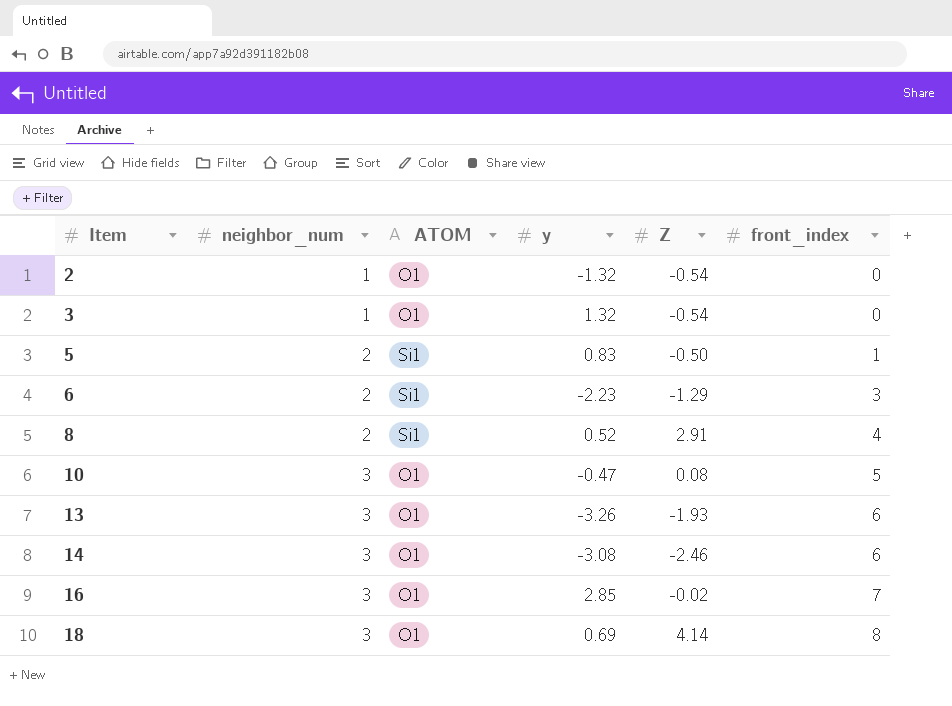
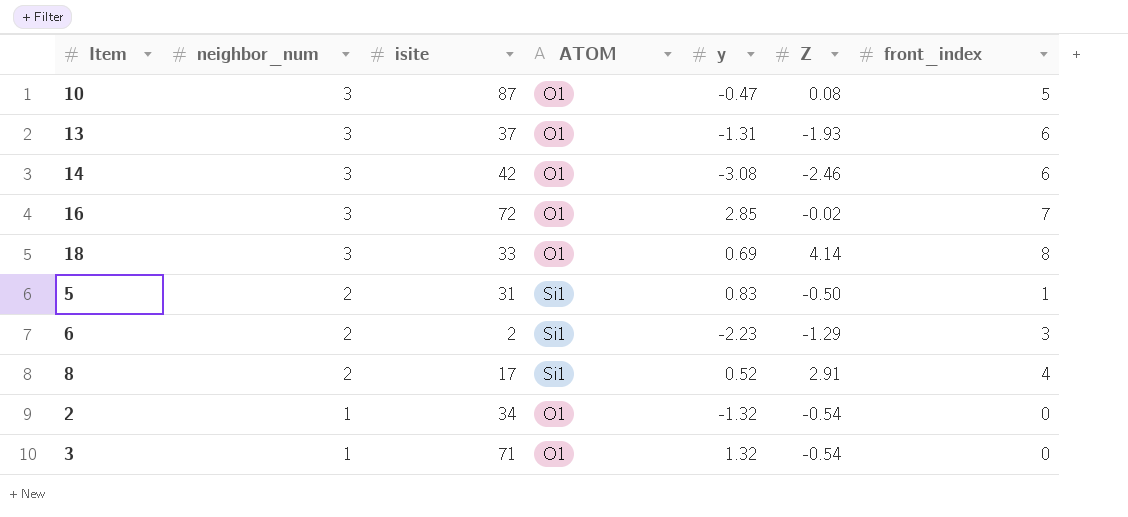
row order: Item ascending -> neighbor_num descending
column isite | position: none -> 3
13 | y: -3.26 -> -1.31

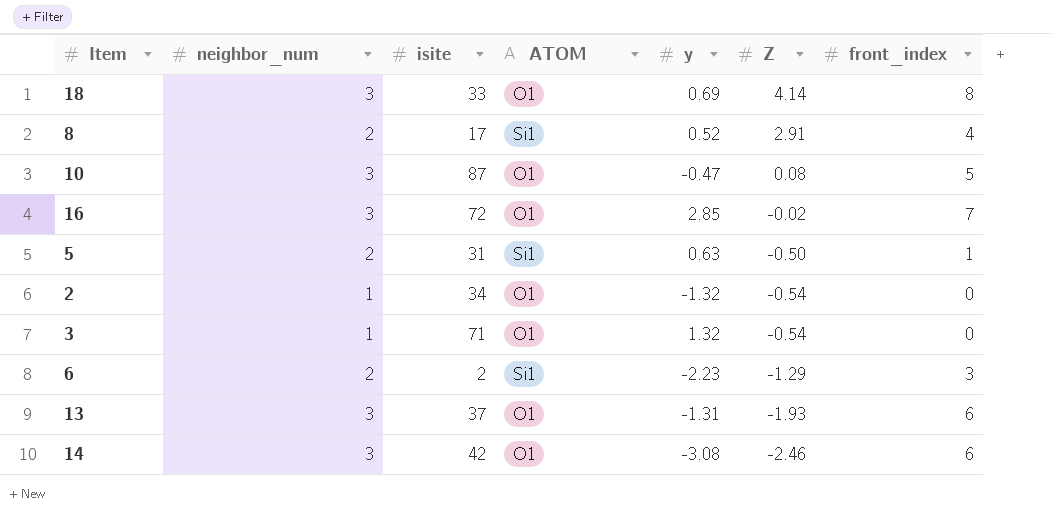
row order: neighbor_num descending -> Z descending
5 | y: 0.83 -> 0.63

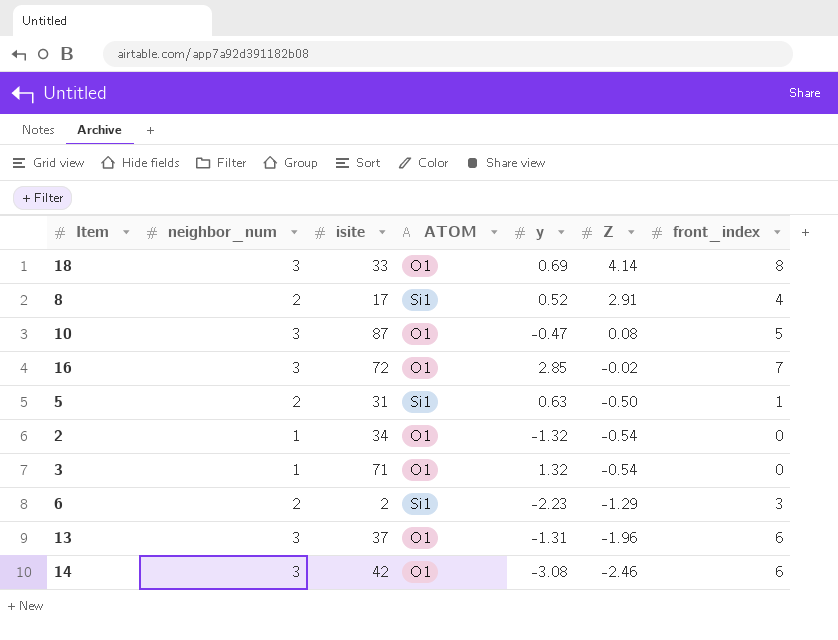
13 | Z: -1.93 -> -1.96

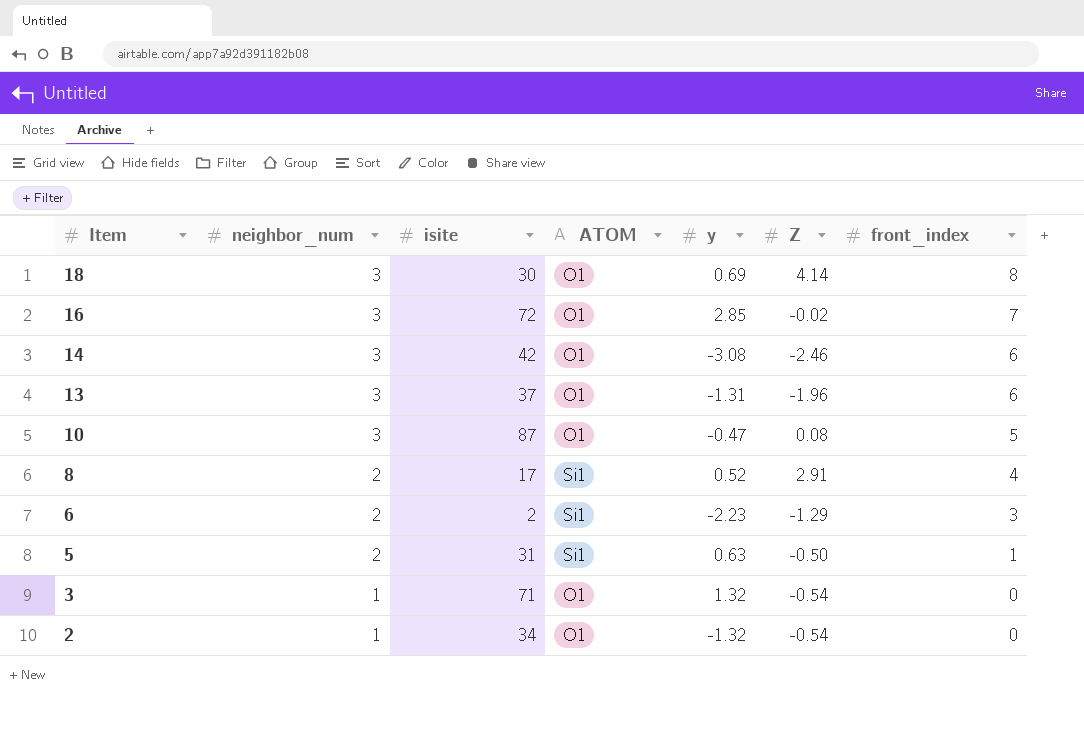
row order: Z descending -> Item descending
18 | isite: 33 -> 30

